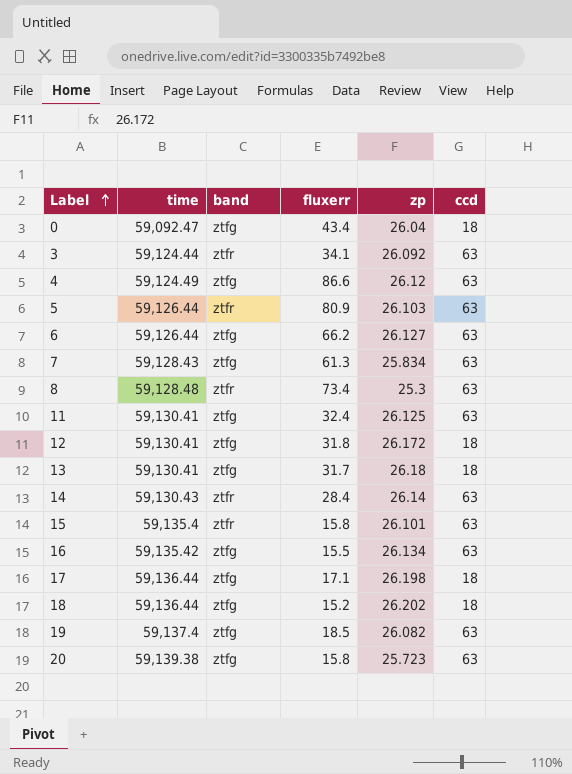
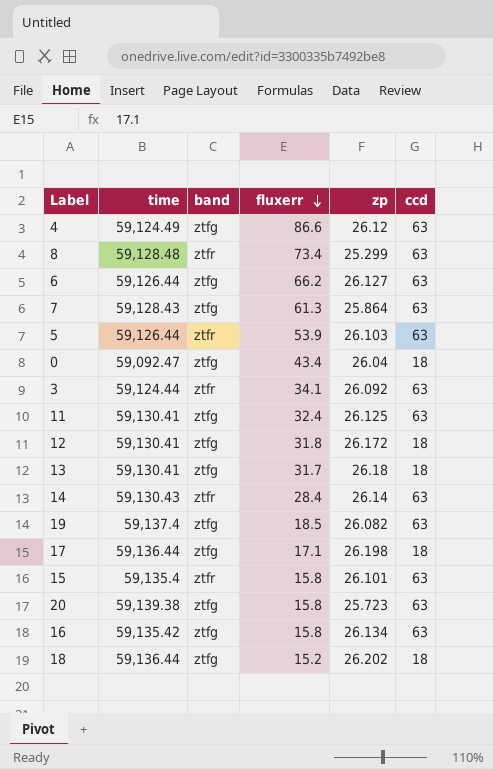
row order: Label ascending -> fluxerr descending
8 | zp: 25.3 -> 25.299
7 | zp: 25.834 -> 25.864
5 | fluxerr: 80.9 -> 53.9
16 | fluxerr: 15.5 -> 15.8

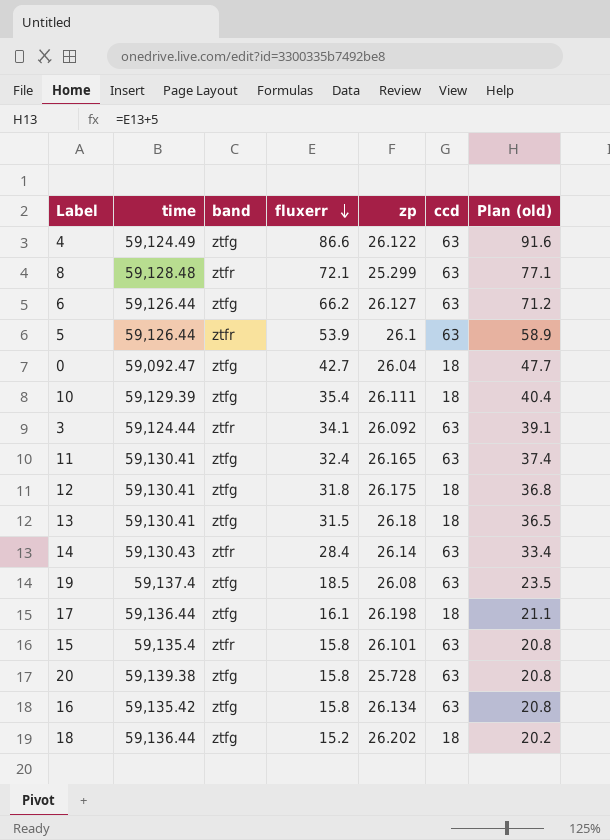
column Plan (old) | formula: none -> [fluxerr] + 5
row 7: 59,128.43 | ztfg | 61.3 | 25.864 | 63 -> none
4 | zp: 26.12 -> 26.122
8 | fluxerr: 73.4 -> 72.1
5 | zp: 26.103 -> 26.1
0 | fluxerr: 43.4 -> 42.7
row 10: none -> 59,129.39 | ztfg | 35.4 | 26.111 | 18 | 40.4
11 | zp: 26.125 -> 26.165
12 | zp: 26.172 -> 26.175
13 | fluxerr: 31.7 -> 31.5
19 | zp: 26.082 -> 26.08
17 | fluxerr: 17.1 -> 16.1
20 | zp: 25.723 -> 25.728

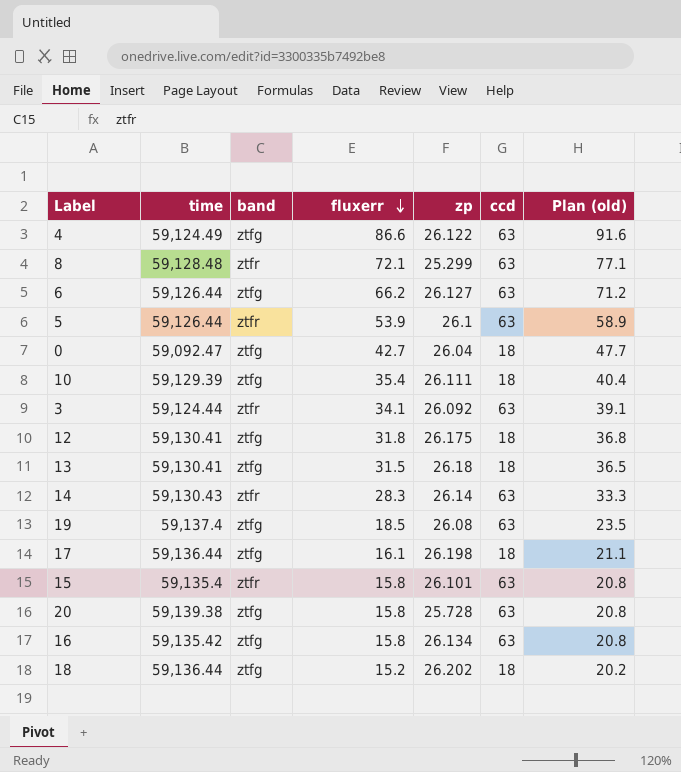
row 11: 59,130.41 | ztfg | 32.4 | 26.165 | 63 | 37.4 -> none
14 | fluxerr: 28.4 -> 28.3
14 | Plan (old): 33.4 -> 33.3

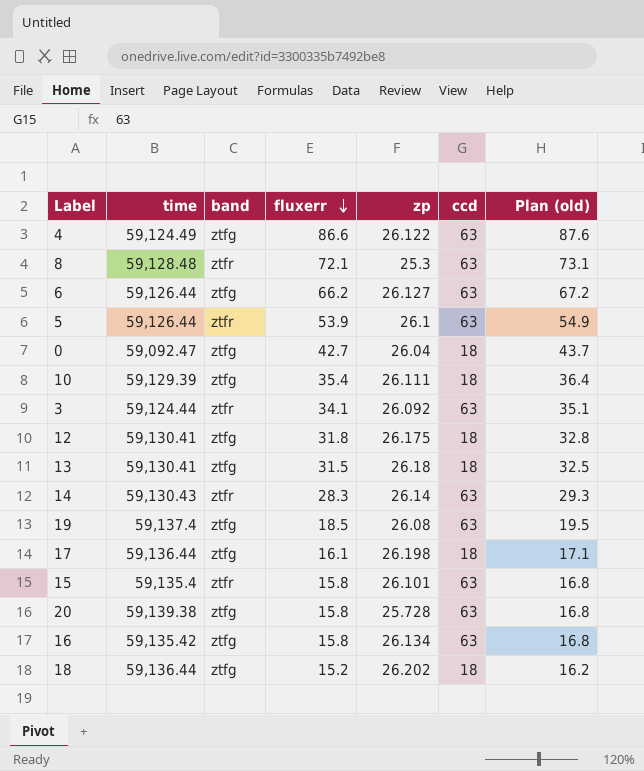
column Plan (old) | formula: [fluxerr] + 5 -> [fluxerr] + 1
8 | zp: 25.299 -> 25.3

